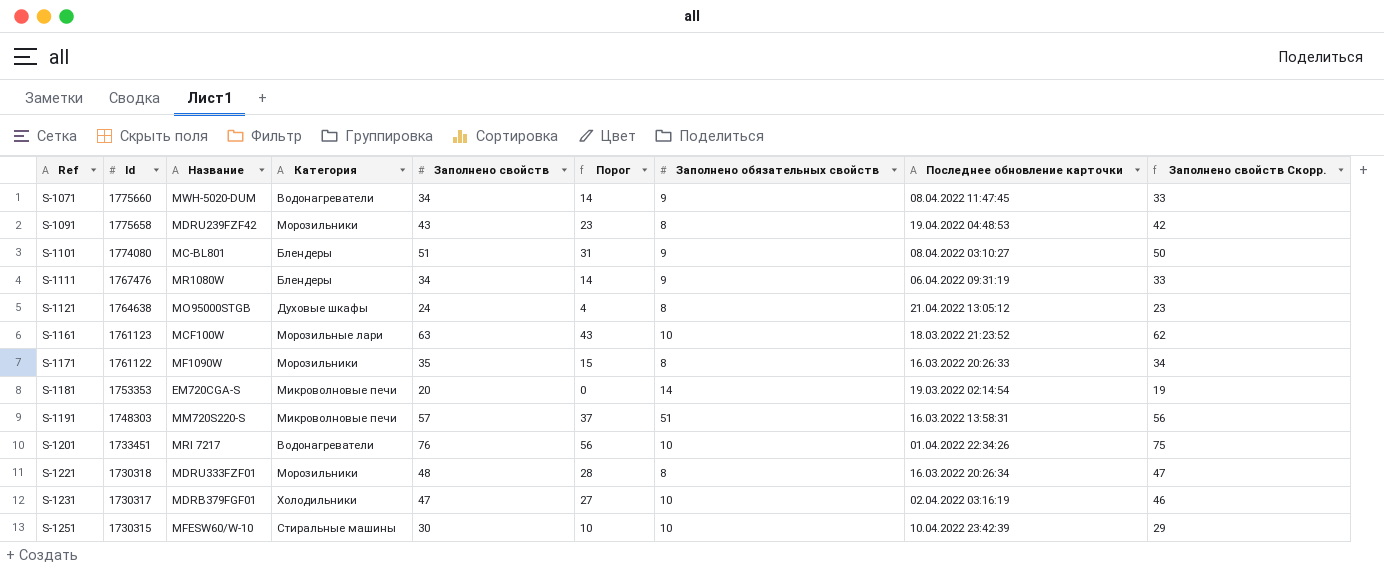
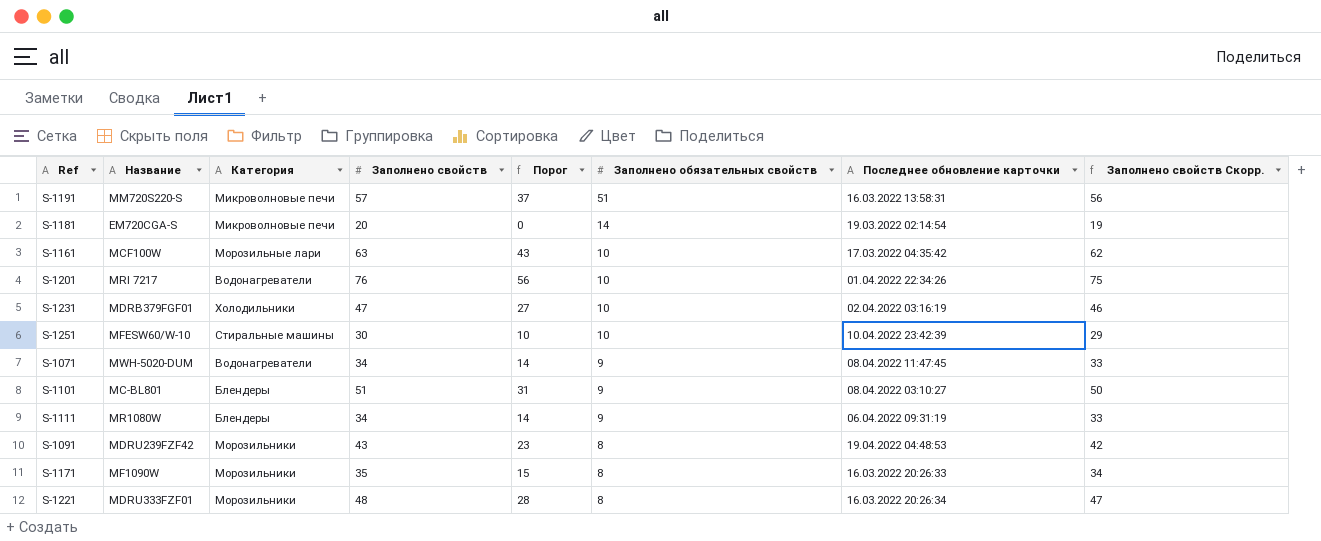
row order: Ref ascending -> Заполнено обязательных свойств descending
column Id | position: 2 -> none
row S-1121: 1764638 | MO95000STGB | Духовые шкафы | 24 | 4 | 8 | 21.04.2022 13:05:12 | 23 -> none
S-1161 | Последнее обновление карточки: 18.03.2022 21:23:52 -> 17.03.2022 04:35:42

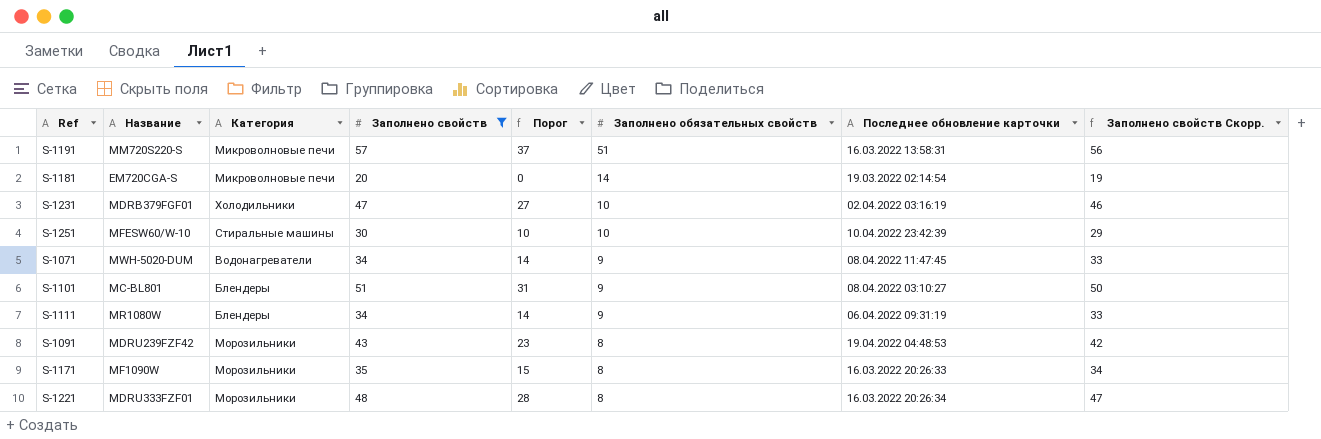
filter: none -> Заполнено свойств <= 57

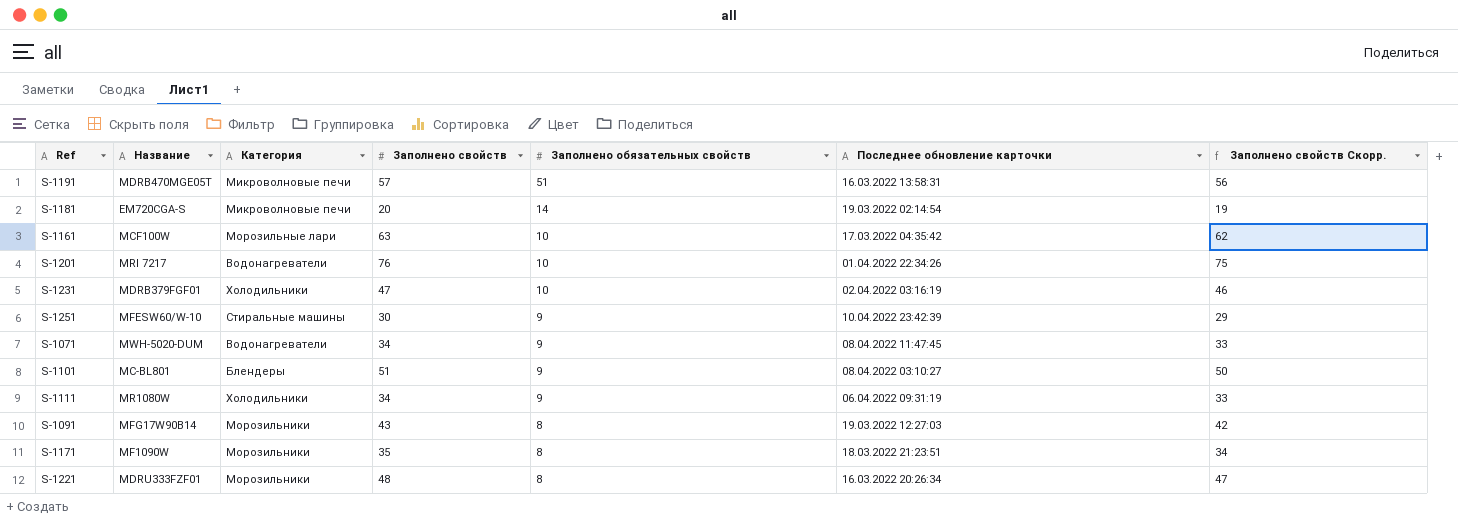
filter: Заполнено свойств <= 57 -> none
column Порог | formula: [Заполнено свойств] - 20 -> none
S-1191 | Название: MM720S220-S -> MDRB470MGE05T
S-1251 | Заполнено обязательных свойств: 10 -> 9
S-1111 | Категория: Блендеры -> Холодильники
S-1091 | Название: MDRU239FZF42 -> MFG17W90B14
S-1091 | Последнее обновление карточки: 19.04.2022 04:48:53 -> 19.03.2022 12:27:03
S-1171 | Последнее обновление карточки: 16.03.2022 20:26:33 -> 18.03.2022 21:23:51

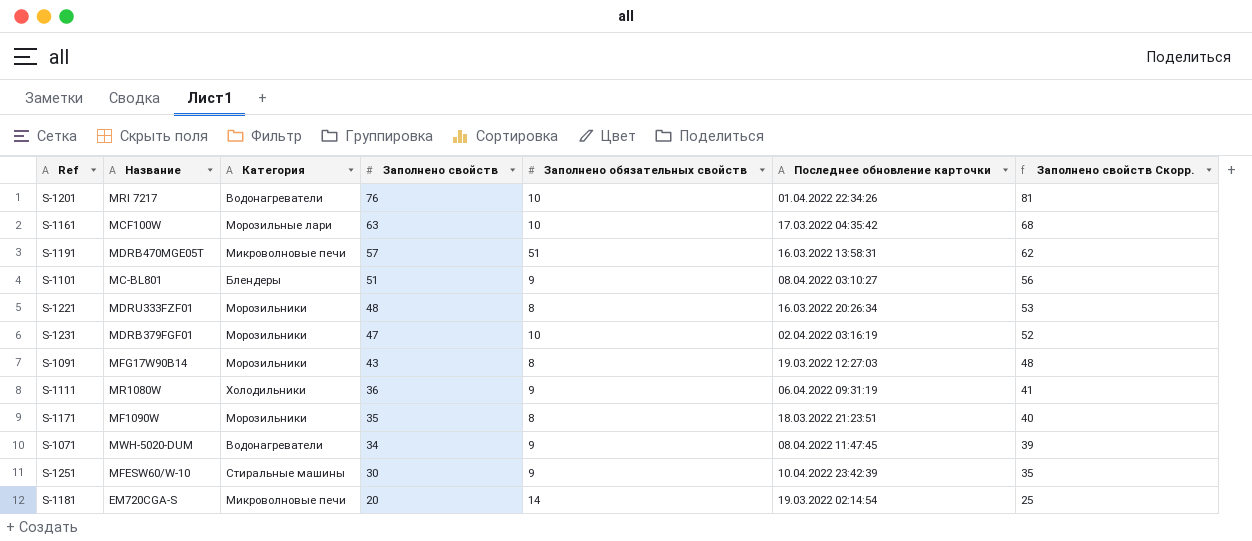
row order: Заполнено обязательных свойств descending -> Заполнено свойств descending
column Заполнено свойств Скорр. | formula: [Заполнено свойств] - 1 -> [Заполнено свойств] + 5
S-1231 | Категория: Холодильники -> Морозильники
S-1111 | Заполнено свойств: 34 -> 36

